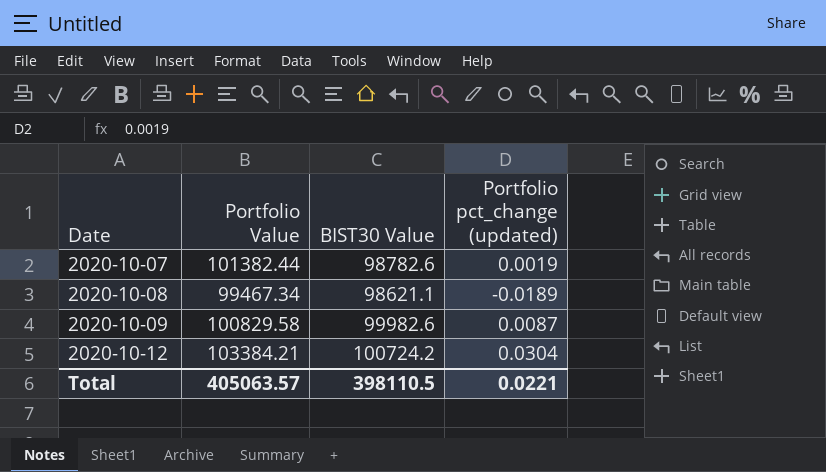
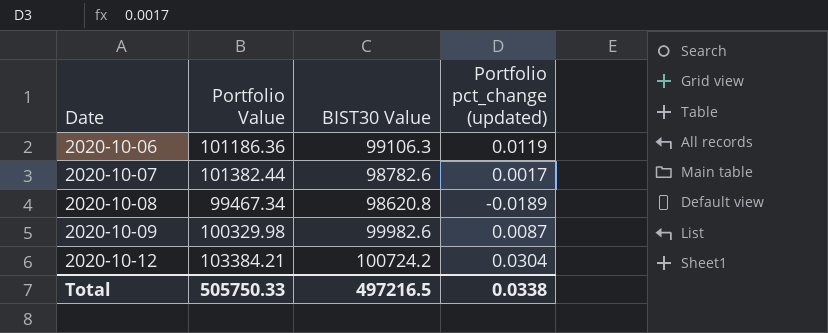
row 2020-10-06: none -> 101186.36 | 99106.3 | 0.0119
2020-10-07 | Portfolio pct_change (updated): 0.0019 -> 0.0017
2020-10-08 | BIST30 Value: 98621.1 -> 98620.8
2020-10-09 | Portfolio Value: 100829.58 -> 100329.98
Total | Portfolio Value: 405063.57 -> 505750.33
Total | BIST30 Value: 398110.5 -> 497216.5
Total | Portfolio pct_change (updated): 0.0221 -> 0.0338

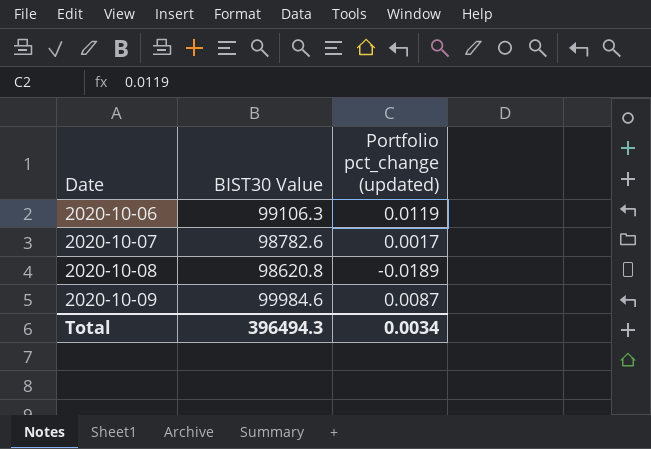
column Portfolio Value | position: 2 -> none
row 2020-10-12: 103384.21 | 100724.2 | 0.0304 -> none
2020-10-09 | BIST30 Value: 99982.6 -> 99984.6
Total | BIST30 Value: 497216.5 -> 396494.3
Total | Portfolio pct_change (updated): 0.0338 -> 0.0034

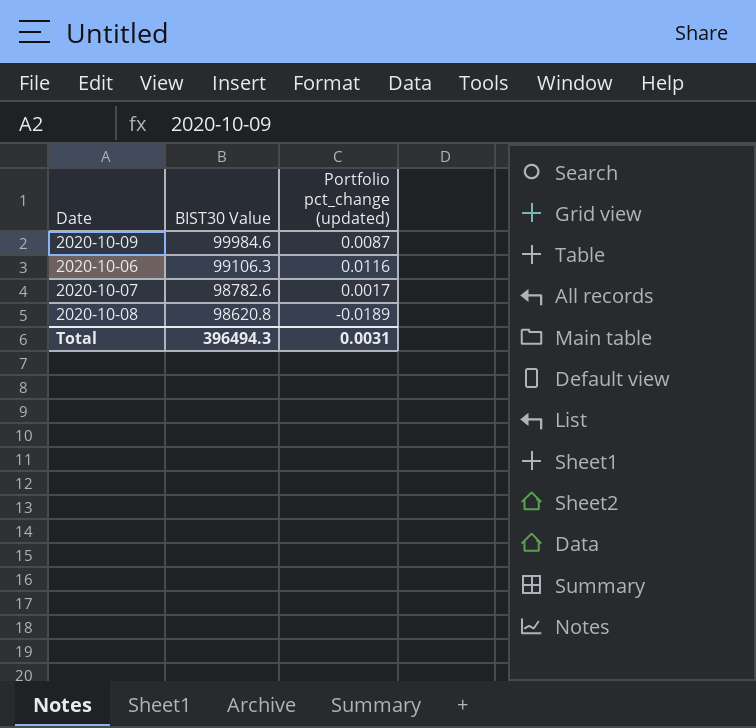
row order: Date ascending -> BIST30 Value descending
2020-10-06 | Portfolio pct_change (updated): 0.0119 -> 0.0116
Total | Portfolio pct_change (updated): 0.0034 -> 0.0031

